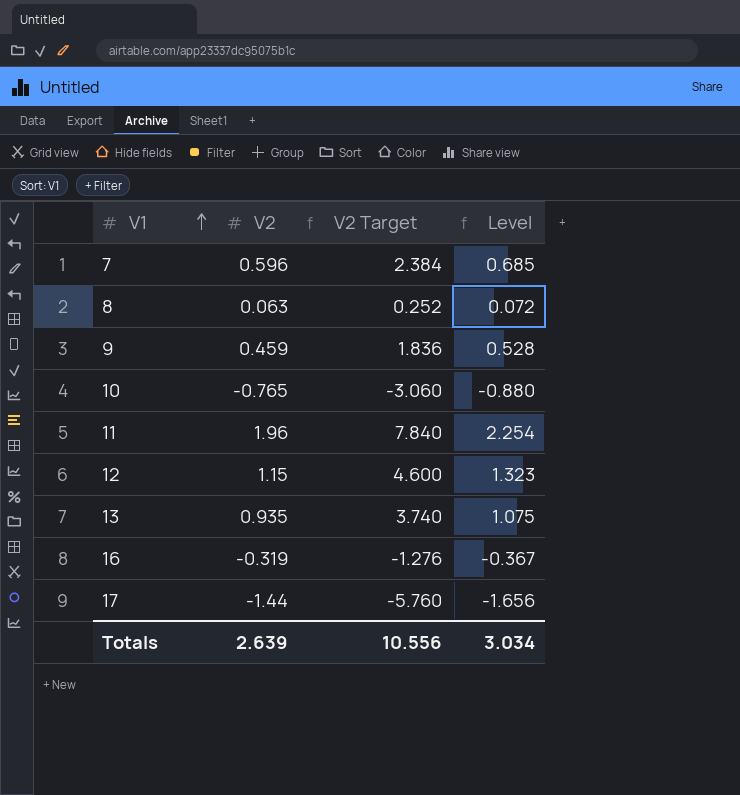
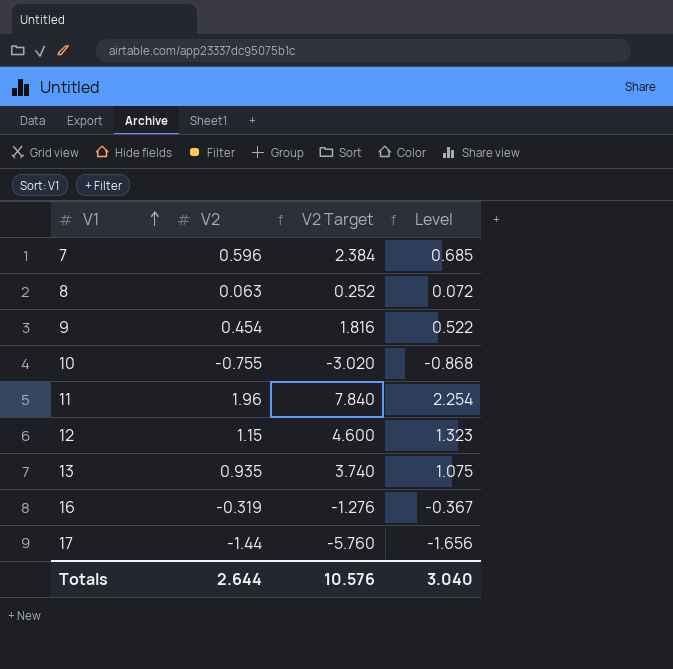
9 | V2: 0.459 -> 0.454
9 | V2 Target: 1.836 -> 1.816
9 | Level: 0.528 -> 0.522
10 | V2: -0.765 -> -0.755
10 | V2 Target: -3.060 -> -3.020
10 | Level: -0.880 -> -0.868
Totals | V2: 2.639 -> 2.644
Totals | V2 Target: 10.556 -> 10.576
Totals | Level: 3.034 -> 3.040

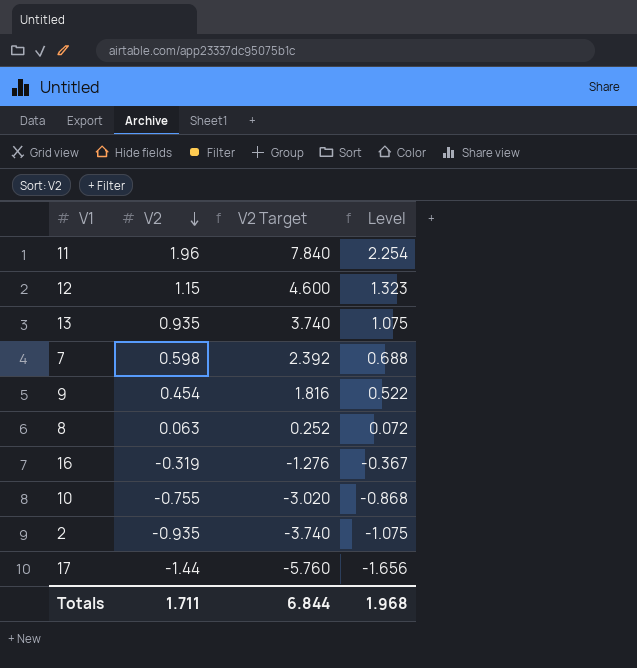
row order: V1 ascending -> V2 descending
7 | V2: 0.596 -> 0.598
7 | V2 Target: 2.384 -> 2.392
7 | Level: 0.685 -> 0.688
row 2: none -> -0.935 | -3.740 | -1.075
Totals | V2: 2.644 -> 1.711
Totals | V2 Target: 10.576 -> 6.844
Totals | Level: 3.040 -> 1.968

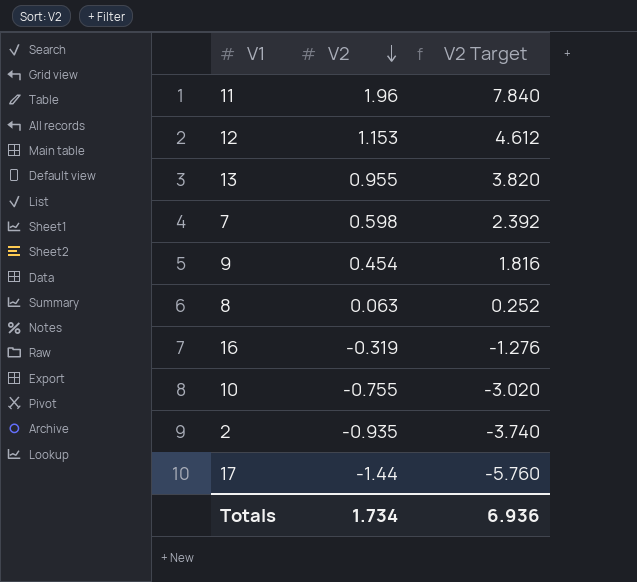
column Level | formula: [V2] * 1.15 -> none
12 | V2: 1.15 -> 1.153
12 | V2 Target: 4.600 -> 4.612
13 | V2: 0.935 -> 0.955
13 | V2 Target: 3.740 -> 3.820
Totals | V2: 1.711 -> 1.734
Totals | V2 Target: 6.844 -> 6.936

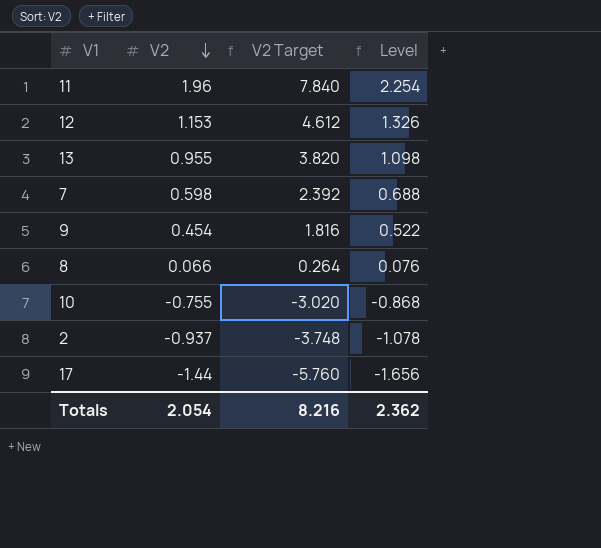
column Level | formula: none -> [V2] * 1.15
row 16: -0.319 | -1.276 -> none
8 | V2: 0.063 -> 0.066
8 | V2 Target: 0.252 -> 0.264
2 | V2: -0.935 -> -0.937
2 | V2 Target: -3.740 -> -3.748
Totals | V2: 1.734 -> 2.054
Totals | V2 Target: 6.936 -> 8.216

